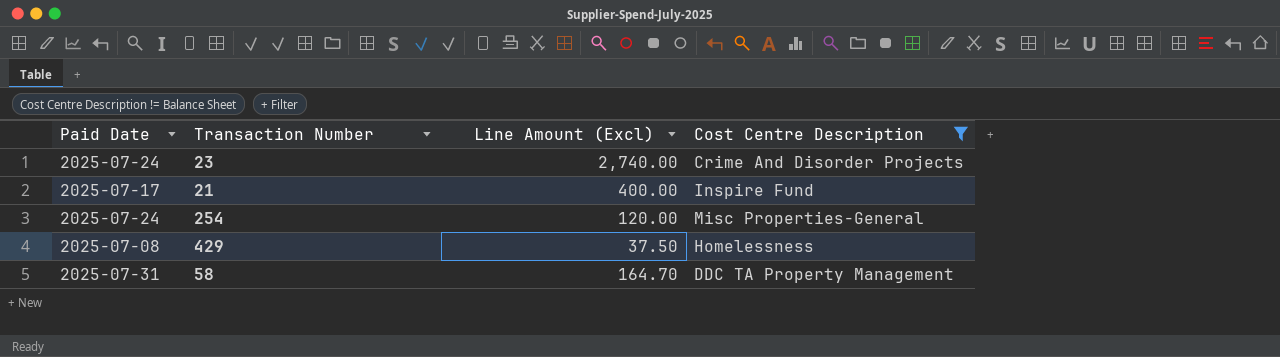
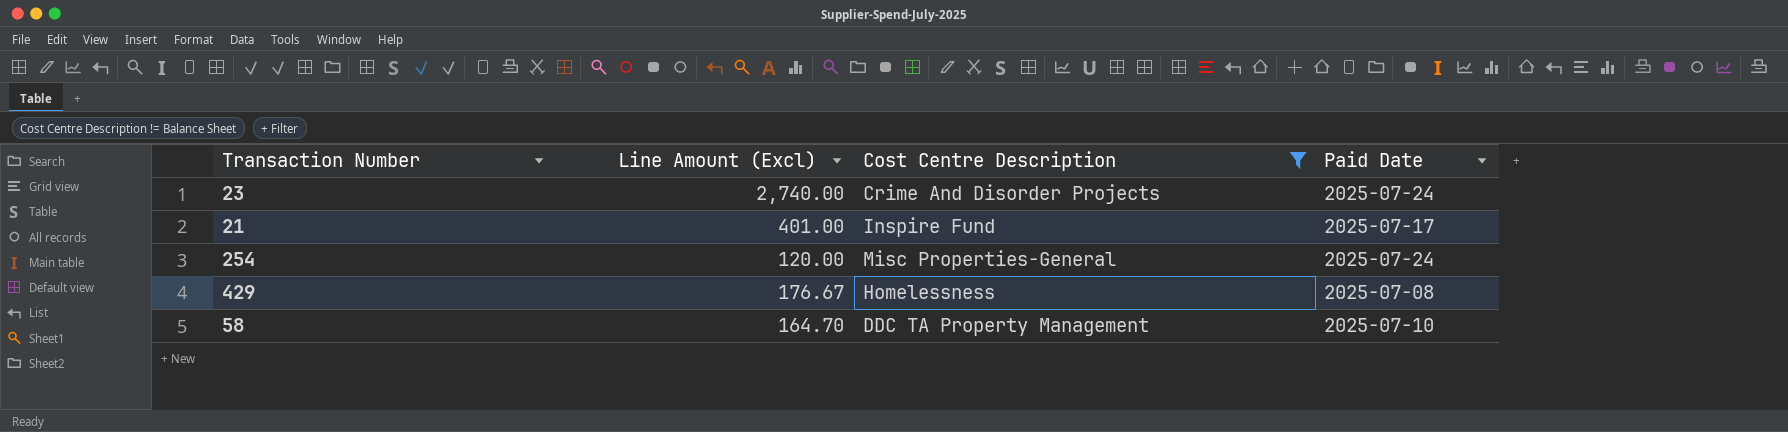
column Paid Date | position: 1 -> 4
21 | Line Amount (Excl): 400.00 -> 401.00
429 | Line Amount (Excl): 37.50 -> 176.67
58 | Paid Date: 2025-07-31 -> 2025-07-10

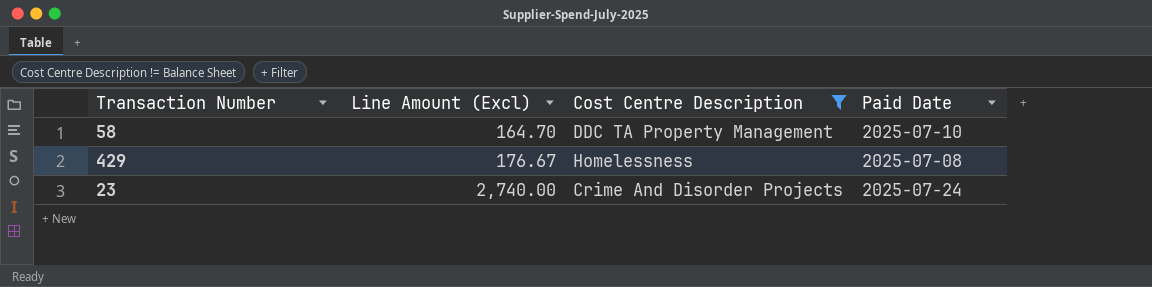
row order: none -> Line Amount (Excl) ascending
row 21: 401.00 | Inspire Fund | 2025-07-17 -> none
row 254: 120.00 | Misc Properties-General | 2025-07-24 -> none

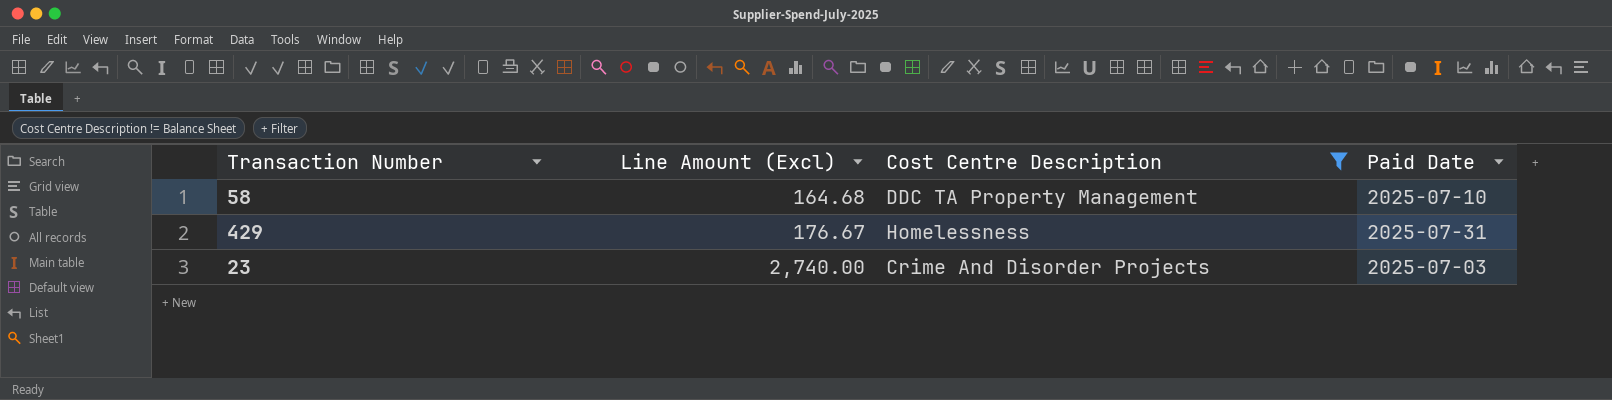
58 | Line Amount (Excl): 164.70 -> 164.68
429 | Paid Date: 2025-07-08 -> 2025-07-31
23 | Paid Date: 2025-07-24 -> 2025-07-03

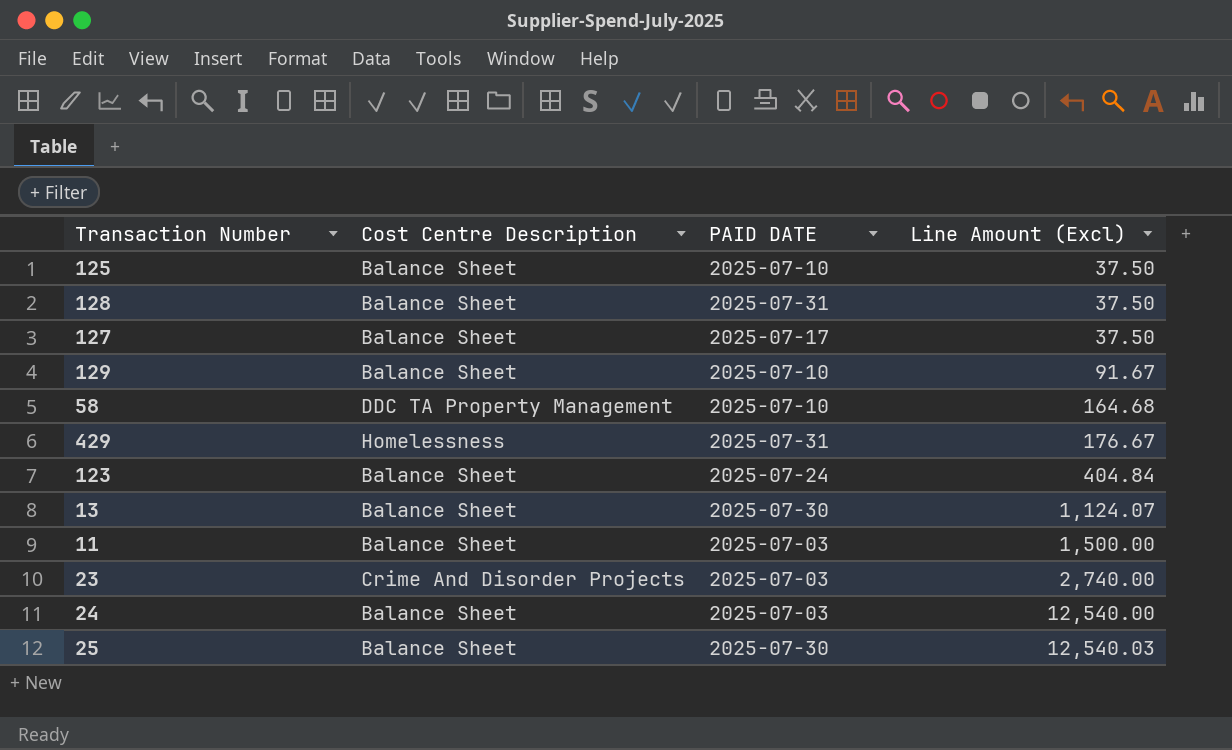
filter: Cost Centre Description != Balance Sheet -> none
column name: Paid Date -> PAID DATE
column Line Amount (Excl) | position: 2 -> 4

